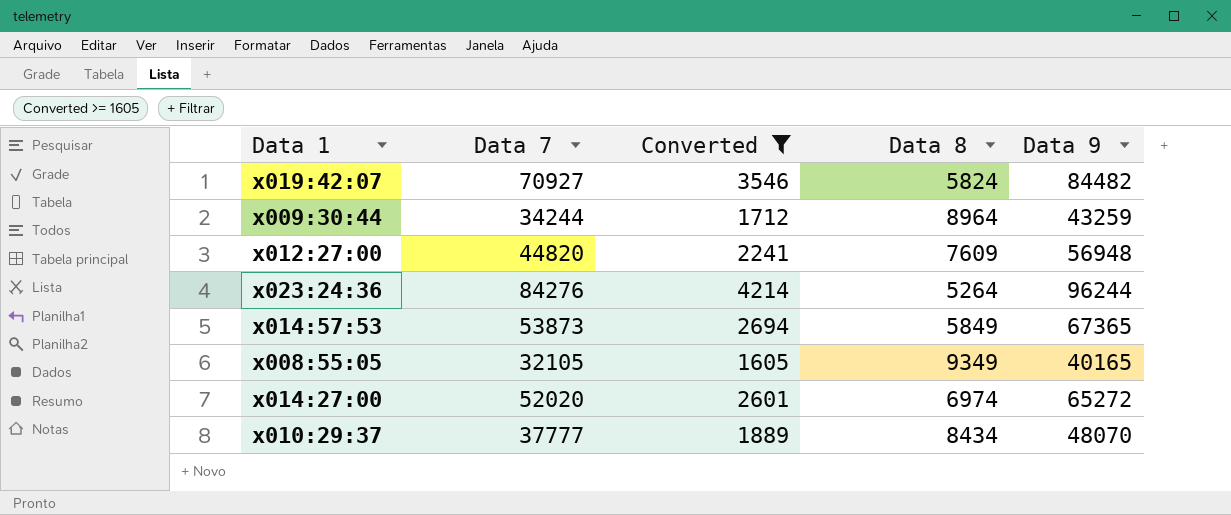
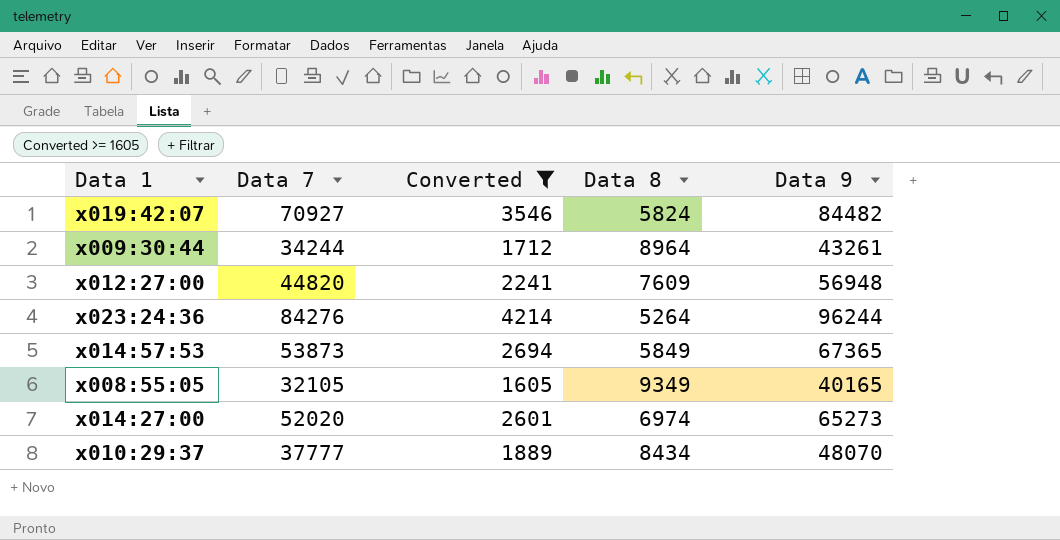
x009:30:44 | Data 9: 43259 -> 43261
x014:27:00 | Data 9: 65272 -> 65273

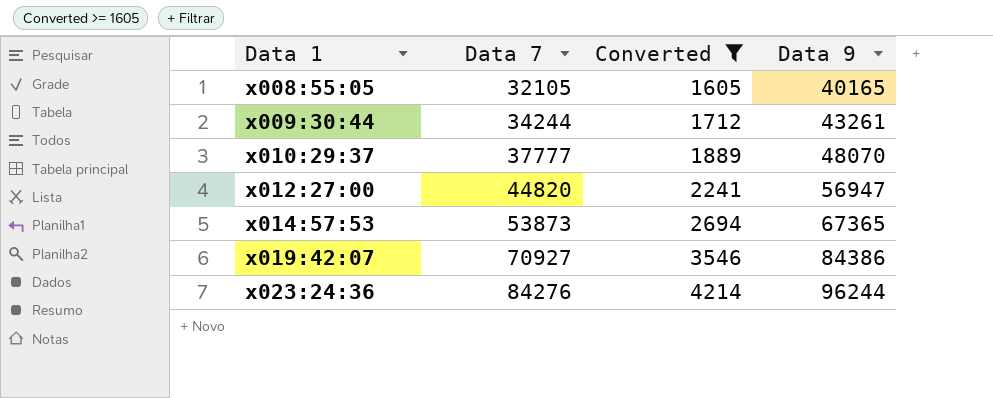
row order: none -> Data 1 ascending
column Data 8 | position: 4 -> none
row x014:27:00: 52020 | 2601 | 6974 | 65273 -> none
x012:27:00 | Data 9: 56948 -> 56947
x019:42:07 | Data 9: 84482 -> 84386

